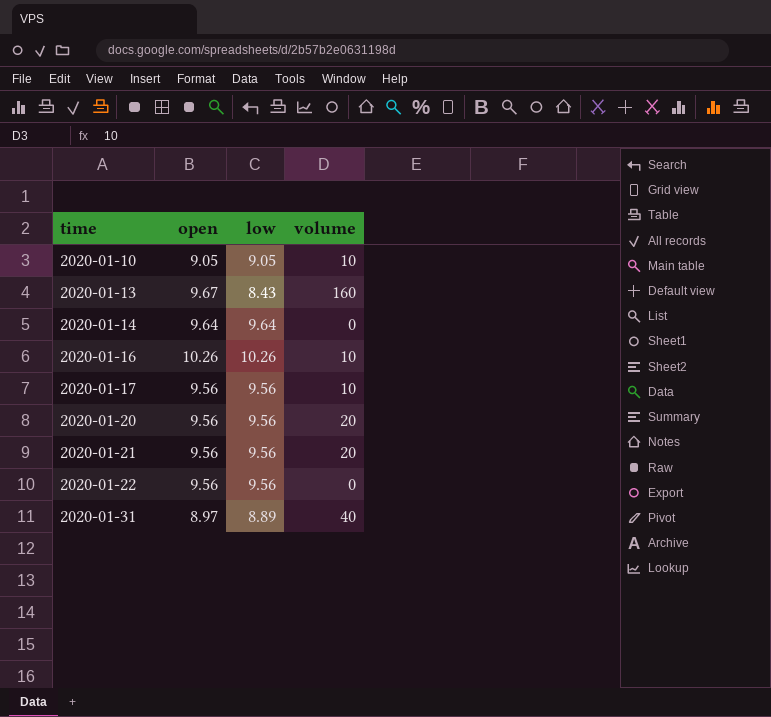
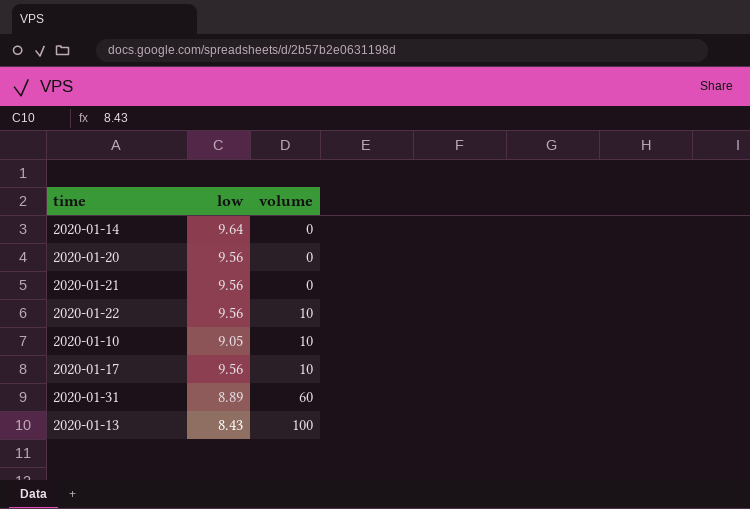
row order: time ascending -> volume ascending
column open | position: 2 -> none
row 2020-01-16: 10.26 | 10.26 | 10 -> none
2020-01-20 | volume: 20 -> 0
2020-01-21 | volume: 20 -> 0
2020-01-22 | volume: 0 -> 10
2020-01-31 | volume: 40 -> 60
2020-01-13 | volume: 160 -> 100

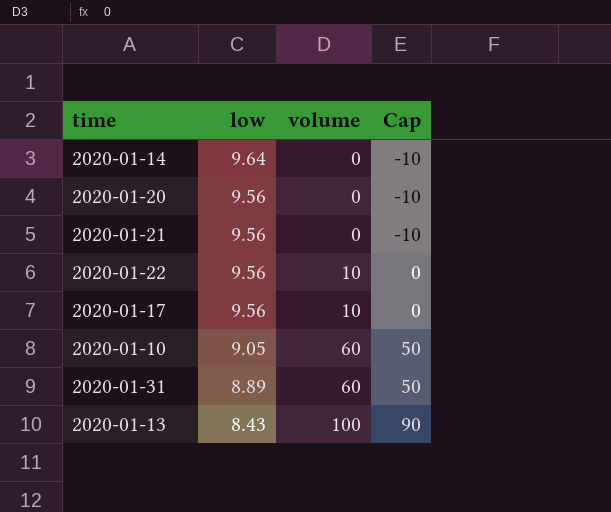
row order: volume ascending -> low descending
column Cap | formula: none -> [volume] - 10
2020-01-10 | volume: 10 -> 60

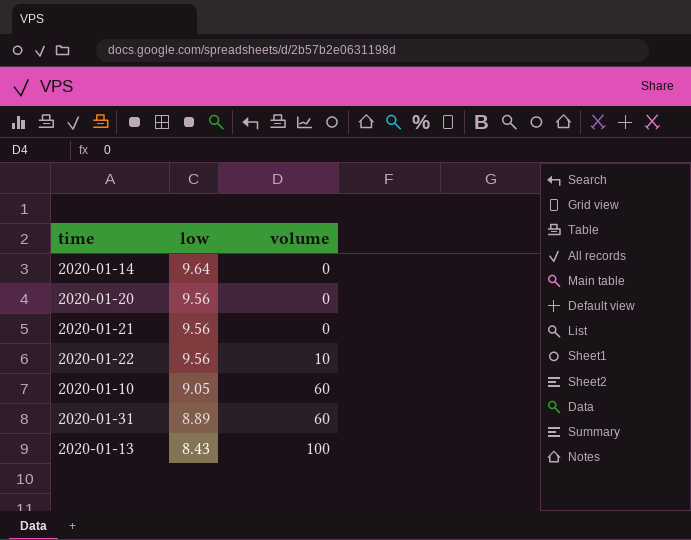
column Cap | formula: [volume] - 10 -> none
row 2020-01-17: 9.56 | 10 | 0 -> none

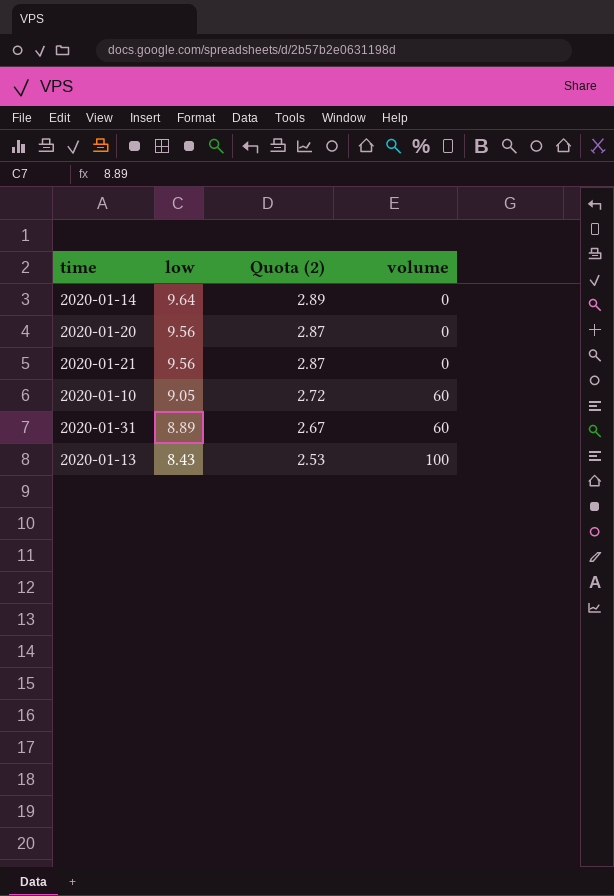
column Quota (2) | formula: none -> [low] * 0.3
row 2020-01-22: 9.56 | 10 -> none

